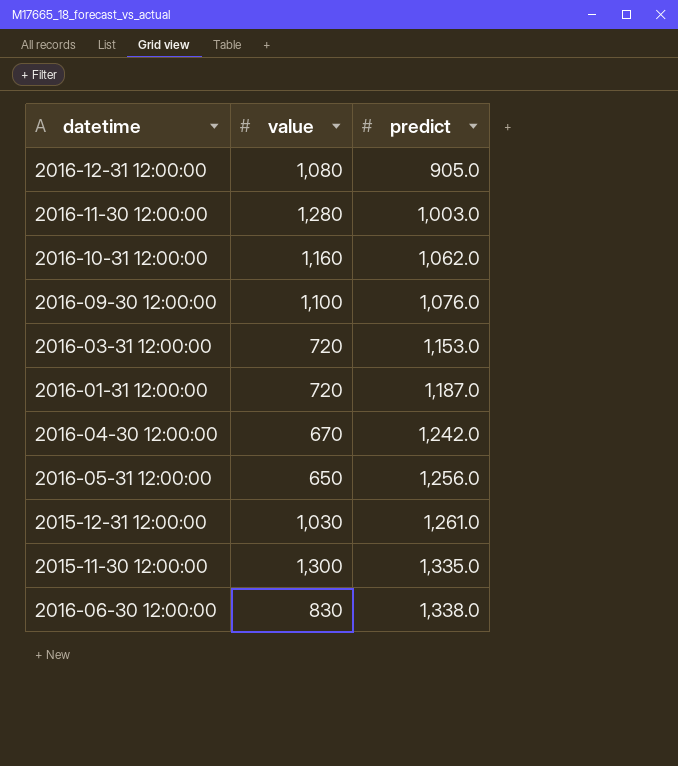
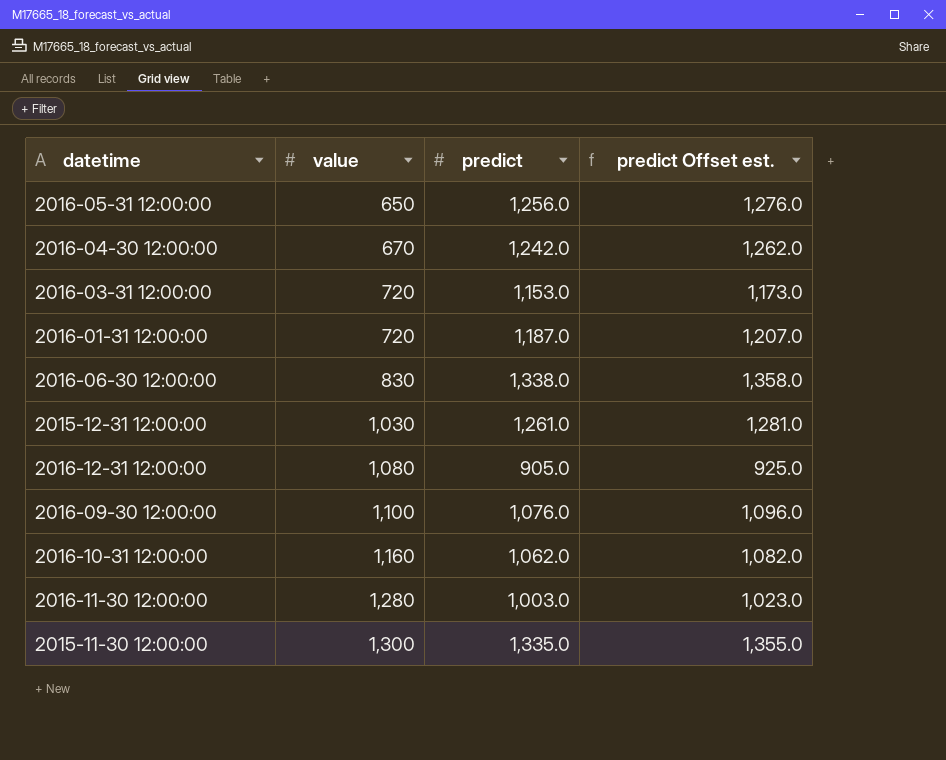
row order: predict ascending -> value ascending
column predict Offset est. | formula: none -> [predict] + 20

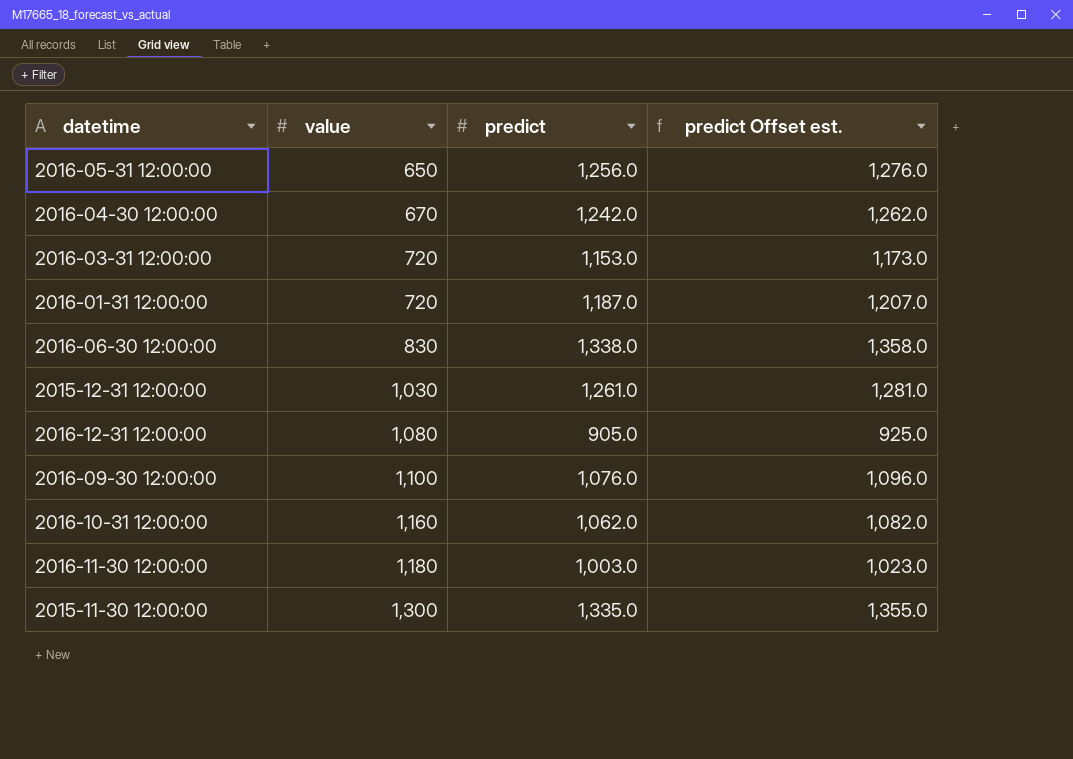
2016-11-30 12:00:00 | value: 1,280 -> 1,180

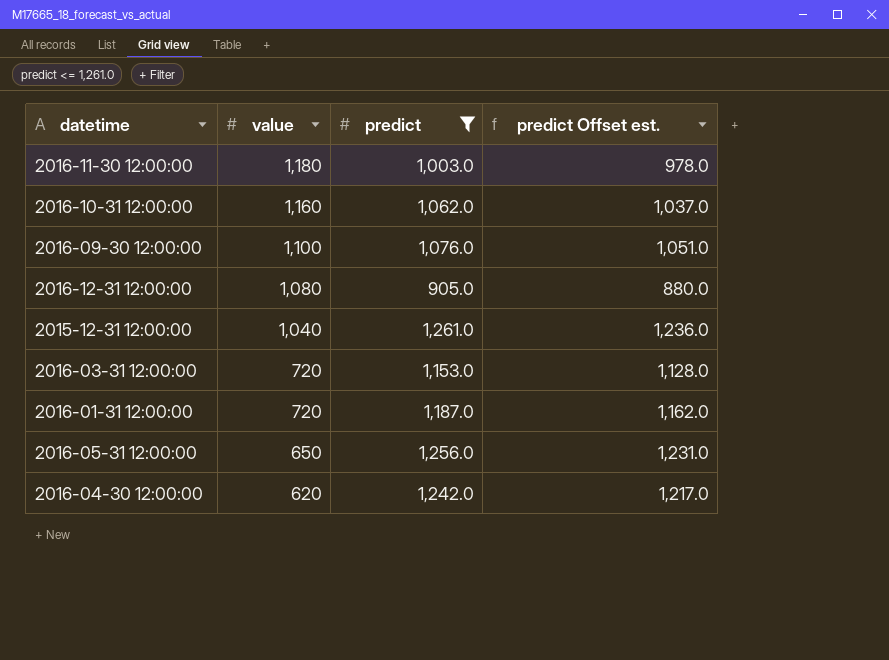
filter: none -> predict <= 1,261.0
row order: value ascending -> value descending
column predict Offset est. | formula: [predict] + 20 -> [predict] - 25
2015-12-31 12:00:00 | value: 1,030 -> 1,040
2016-04-30 12:00:00 | value: 670 -> 620

